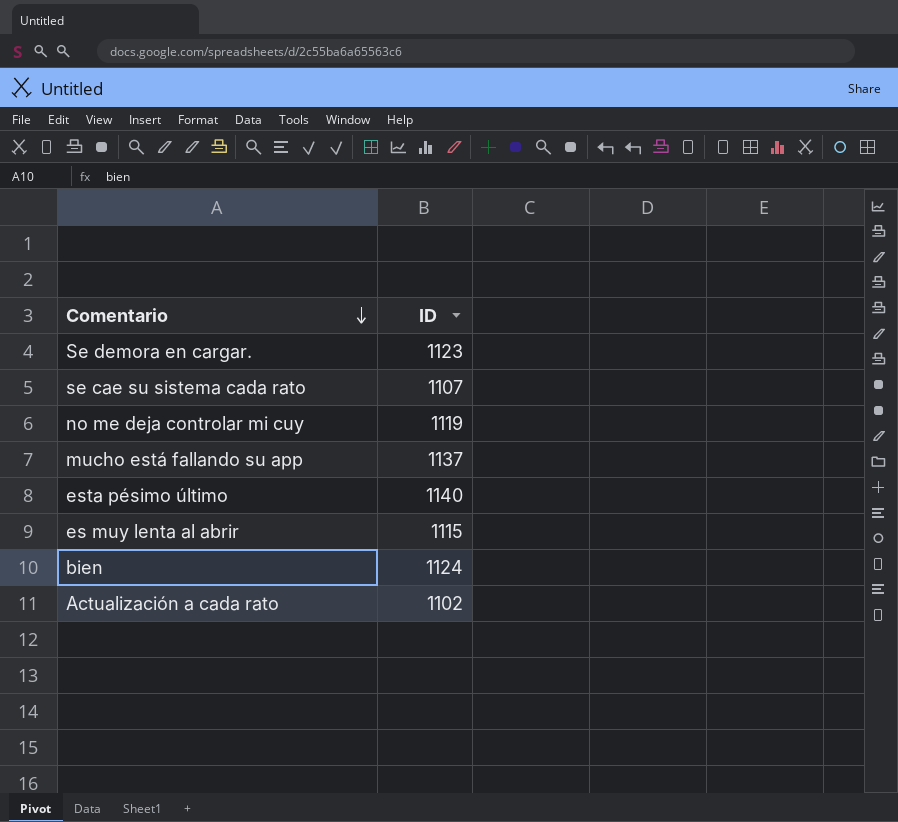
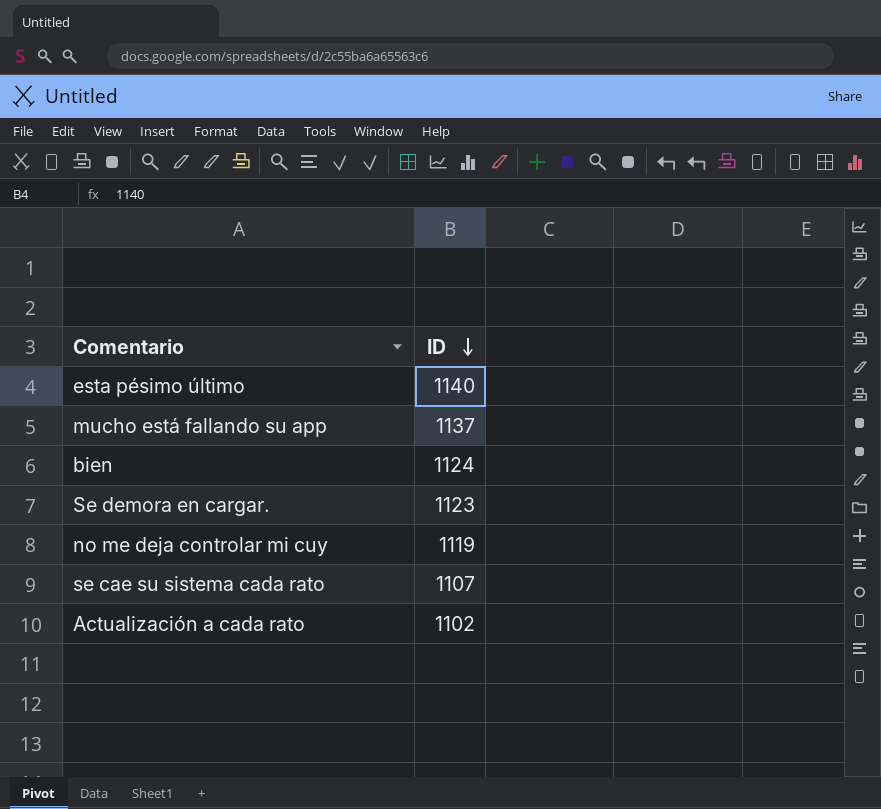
row order: Comentario descending -> ID descending
row es muy lenta al abrir: 1115 -> none

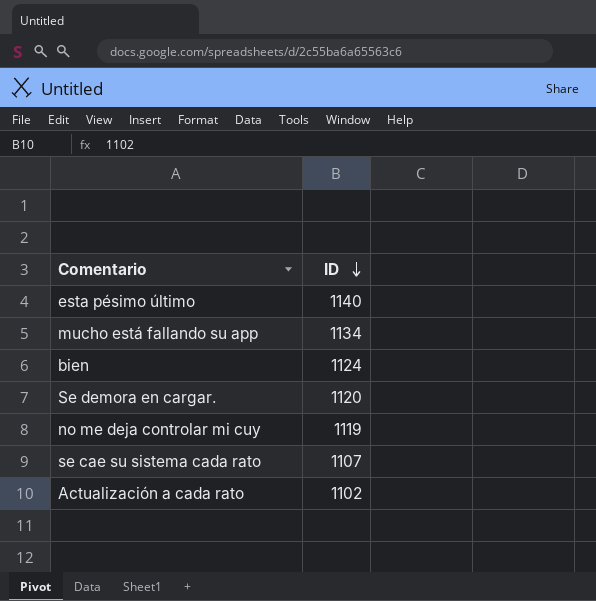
mucho está fallando su app | ID: 1137 -> 1134
Se demora en cargar. | ID: 1123 -> 1120

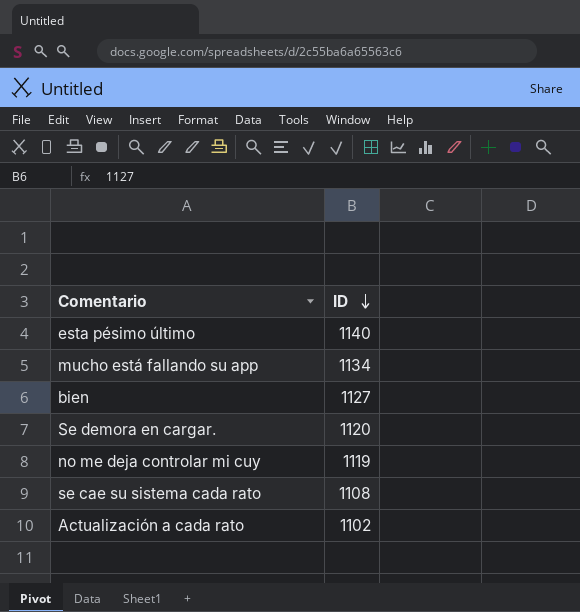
bien | ID: 1124 -> 1127
se cae su sistema cada rato | ID: 1107 -> 1108

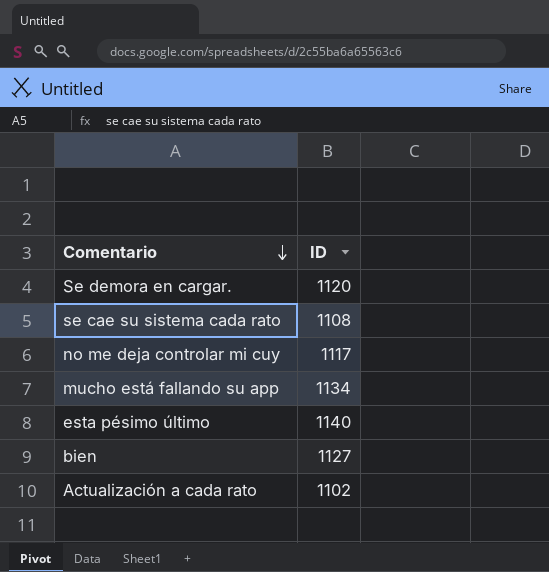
row order: ID descending -> Comentario descending
no me deja controlar mi cuy | ID: 1119 -> 1117

